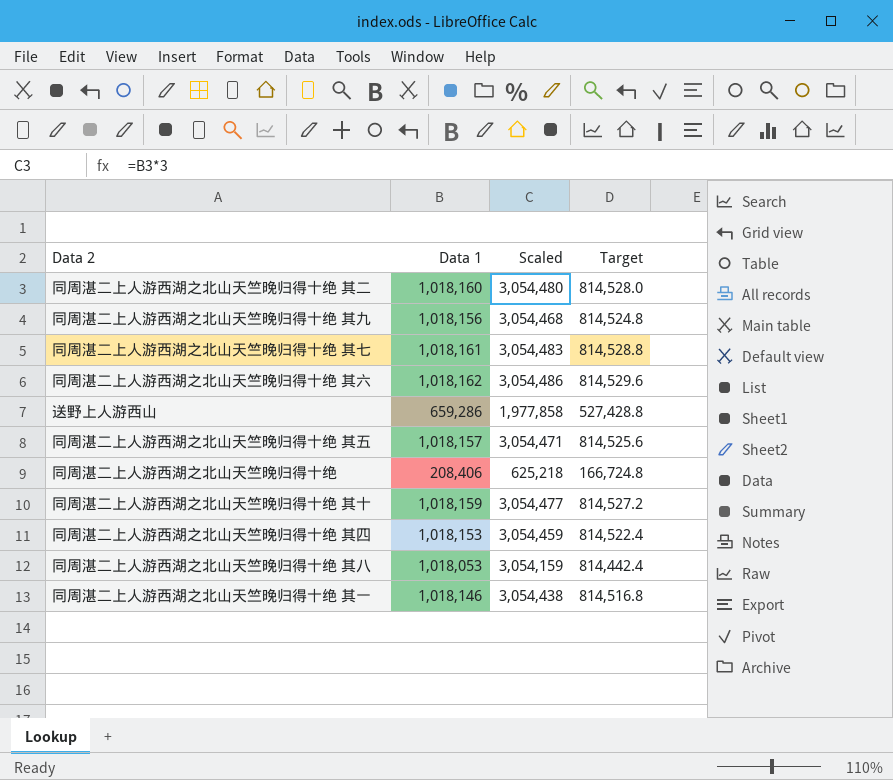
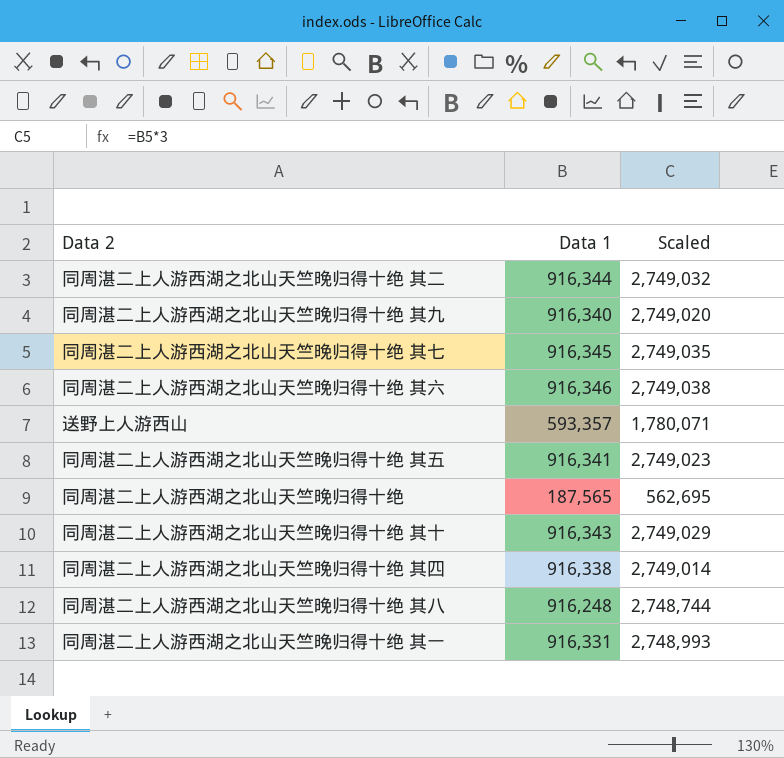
column Target | formula: [Data 1] * 0.8 -> none
同周湛二上人游西湖之北山天竺晚归得十绝 其二 | Data 1: 1,018,160 -> 916,344
同周湛二上人游西湖之北山天竺晚归得十绝 其二 | Scaled: 3,054,480 -> 2,749,032
同周湛二上人游西湖之北山天竺晚归得十绝 其九 | Data 1: 1,018,156 -> 916,340
同周湛二上人游西湖之北山天竺晚归得十绝 其九 | Scaled: 3,054,468 -> 2,749,020
同周湛二上人游西湖之北山天竺晚归得十绝 其七 | Data 1: 1,018,161 -> 916,345
同周湛二上人游西湖之北山天竺晚归得十绝 其七 | Scaled: 3,054,483 -> 2,749,035
同周湛二上人游西湖之北山天竺晚归得十绝 其六 | Data 1: 1,018,162 -> 916,346
同周湛二上人游西湖之北山天竺晚归得十绝 其六 | Scaled: 3,054,486 -> 2,749,038
送野上人游西山 | Data 1: 659,286 -> 593,357
送野上人游西山 | Scaled: 1,977,858 -> 1,780,071
同周湛二上人游西湖之北山天竺晚归得十绝 其五 | Data 1: 1,018,157 -> 916,341
同周湛二上人游西湖之北山天竺晚归得十绝 其五 | Scaled: 3,054,471 -> 2,749,023
同周湛二上人游西湖之北山天竺晚归得十绝 | Data 1: 208,406 -> 187,565
同周湛二上人游西湖之北山天竺晚归得十绝 | Scaled: 625,218 -> 562,695
同周湛二上人游西湖之北山天竺晚归得十绝 其十 | Data 1: 1,018,159 -> 916,343
同周湛二上人游西湖之北山天竺晚归得十绝 其十 | Scaled: 3,054,477 -> 2,749,029
同周湛二上人游西湖之北山天竺晚归得十绝 其四 | Data 1: 1,018,153 -> 916,338
同周湛二上人游西湖之北山天竺晚归得十绝 其四 | Scaled: 3,054,459 -> 2,749,014
同周湛二上人游西湖之北山天竺晚归得十绝 其八 | Data 1: 1,018,053 -> 916,248
同周湛二上人游西湖之北山天竺晚归得十绝 其八 | Scaled: 3,054,159 -> 2,748,744
同周湛二上人游西湖之北山天竺晚归得十绝 其一 | Data 1: 1,018,146 -> 916,331
同周湛二上人游西湖之北山天竺晚归得十绝 其一 | Scaled: 3,054,438 -> 2,748,993

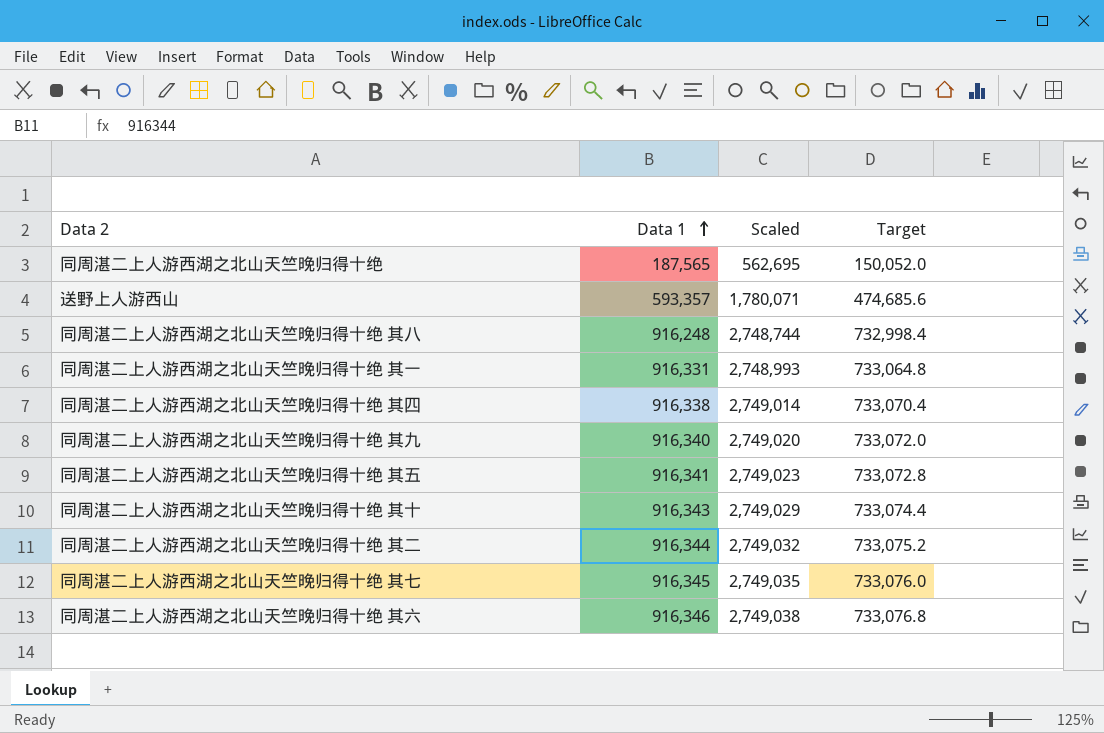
row order: none -> Data 1 ascending
column Target | formula: none -> [Data 1] * 0.8

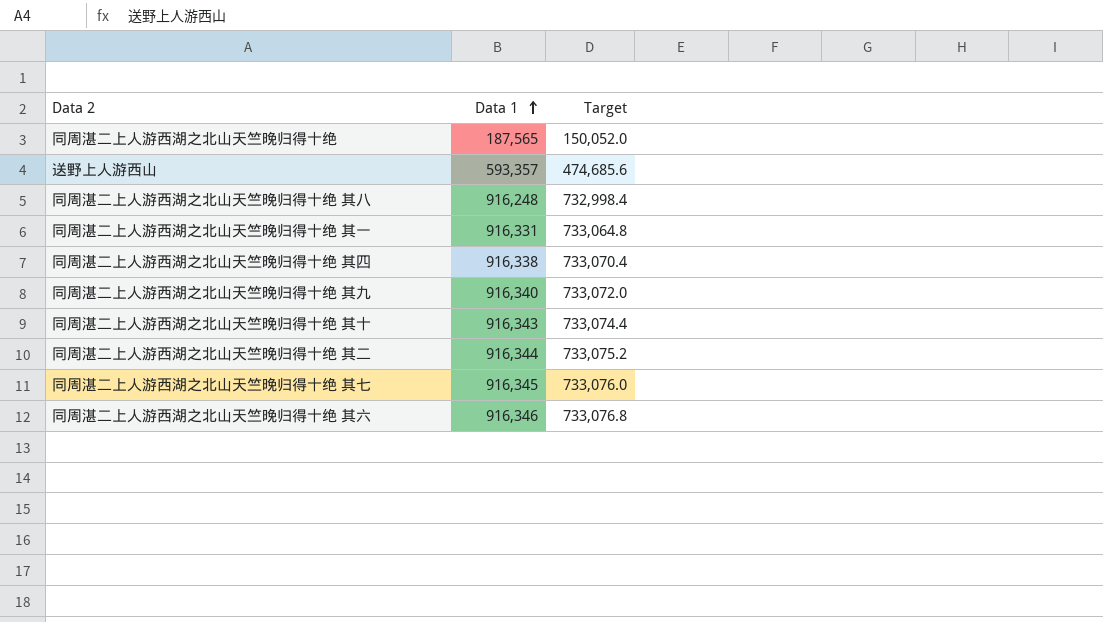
column Scaled | formula: [Data 1] * 3 -> none
row 同周湛二上人游西湖之北山天竺晚归得十绝 其五: 916,341 | 2,749,023 | 733,072.8 -> none

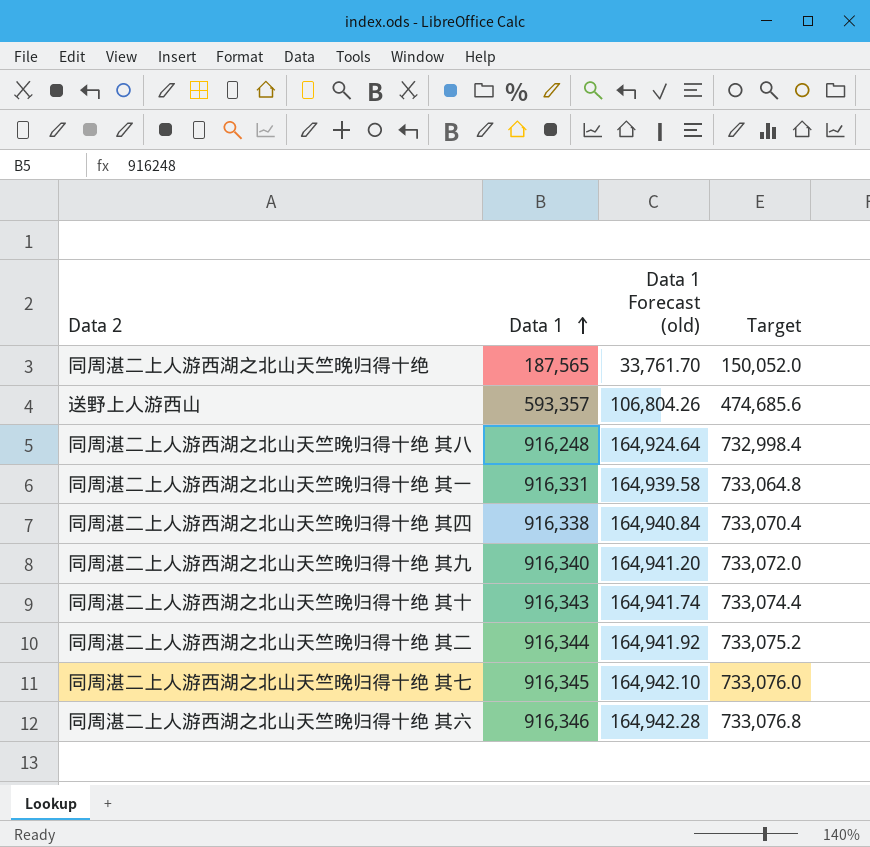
column Data 1 Forecast (old) | formula: none -> [Data 1] * 0.18

